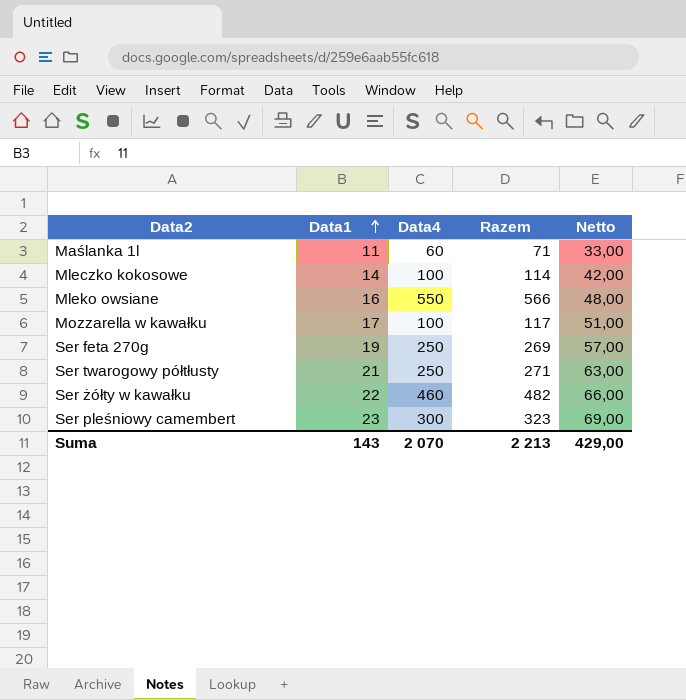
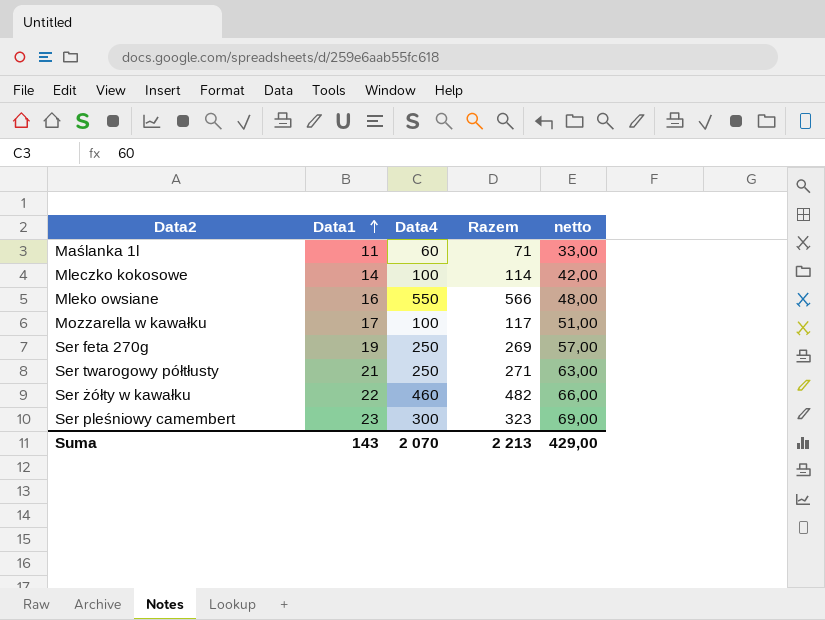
column name: Netto -> netto

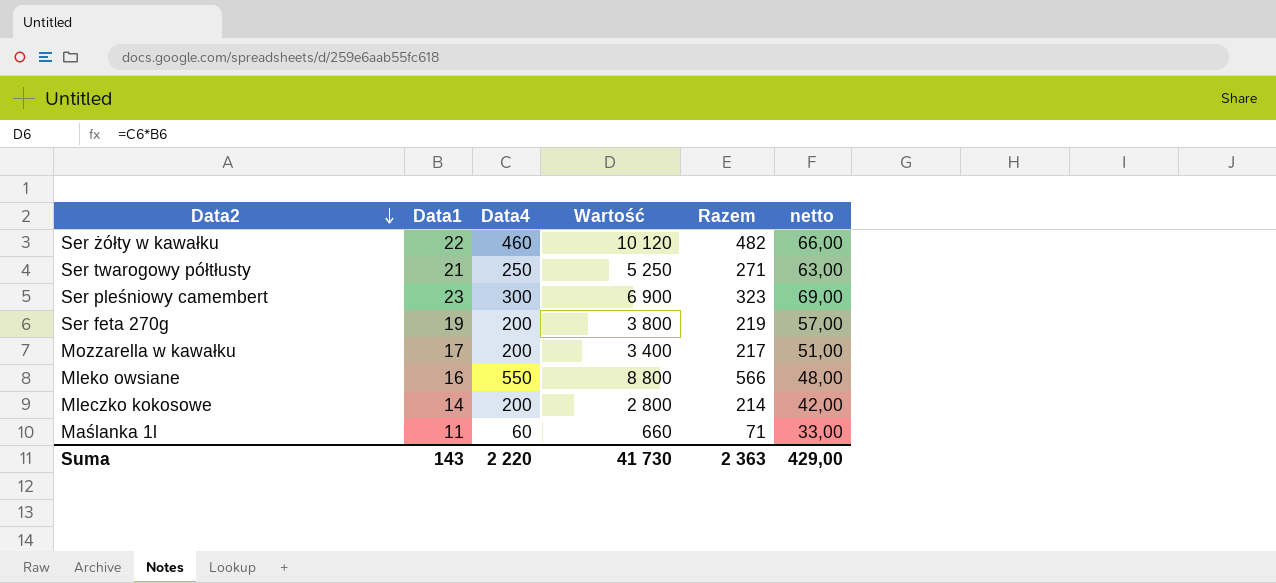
row order: Data1 ascending -> Data2 descending
column Wartość | formula: none -> [Data1] * [Data4]
Ser feta 270g | Data4: 250 -> 200
Ser feta 270g | Razem: 269 -> 219
Mozzarella w kawałku | Data4: 100 -> 200
Mozzarella w kawałku | Razem: 117 -> 217
Mleczko kokosowe | Data4: 100 -> 200
Mleczko kokosowe | Razem: 114 -> 214
Suma | Data4: 2 070 -> 2 220
Suma | Razem: 2 213 -> 2 363

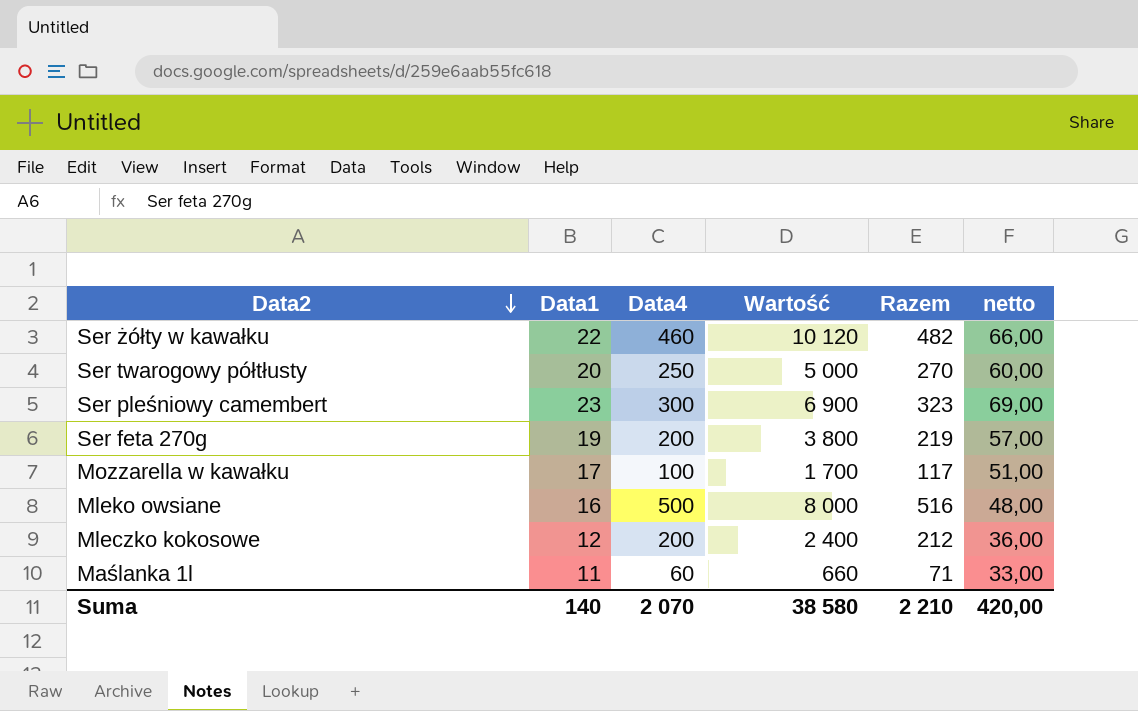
Ser twarogowy półtłusty | Data1: 21 -> 20
Ser twarogowy półtłusty | Wartość: 5 250 -> 5 000
Ser twarogowy półtłusty | Razem: 271 -> 270
Ser twarogowy półtłusty | netto: 63,00 -> 60,00
Mozzarella w kawałku | Data4: 200 -> 100
Mozzarella w kawałku | Wartość: 3 400 -> 1 700
Mozzarella w kawałku | Razem: 217 -> 117
Mleko owsiane | Data4: 550 -> 500
Mleko owsiane | Wartość: 8 800 -> 8 000
Mleko owsiane | Razem: 566 -> 516
Mleczko kokosowe | Data1: 14 -> 12
Mleczko kokosowe | Wartość: 2 800 -> 2 400
Mleczko kokosowe | Razem: 214 -> 212
Mleczko kokosowe | netto: 42,00 -> 36,00
Suma | Data1: 143 -> 140
Suma | Data4: 2 220 -> 2 070
Suma | Wartość: 41 730 -> 38 580
Suma | Razem: 2 363 -> 2 210
Suma | netto: 429,00 -> 420,00

